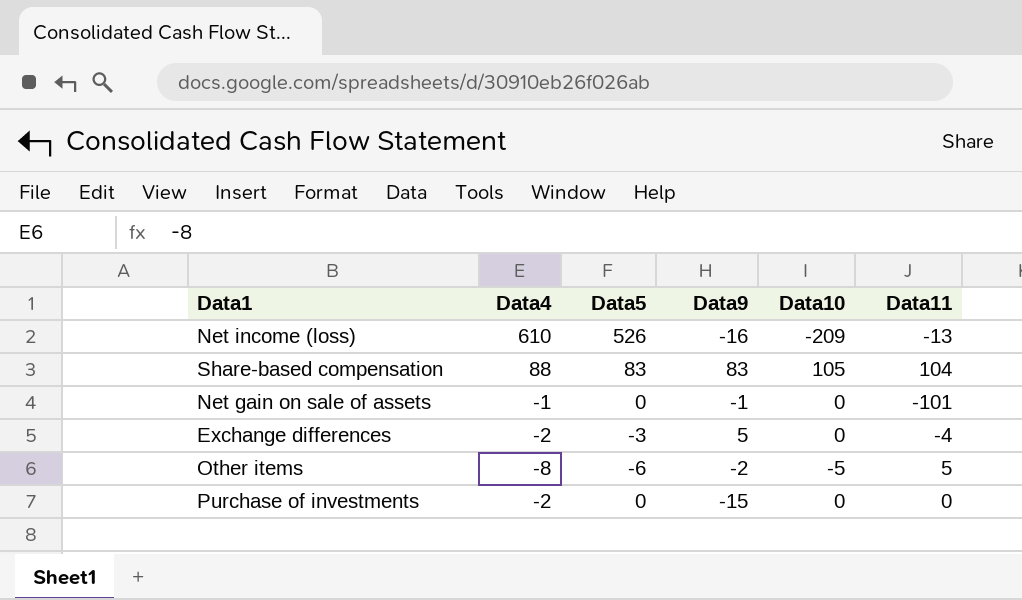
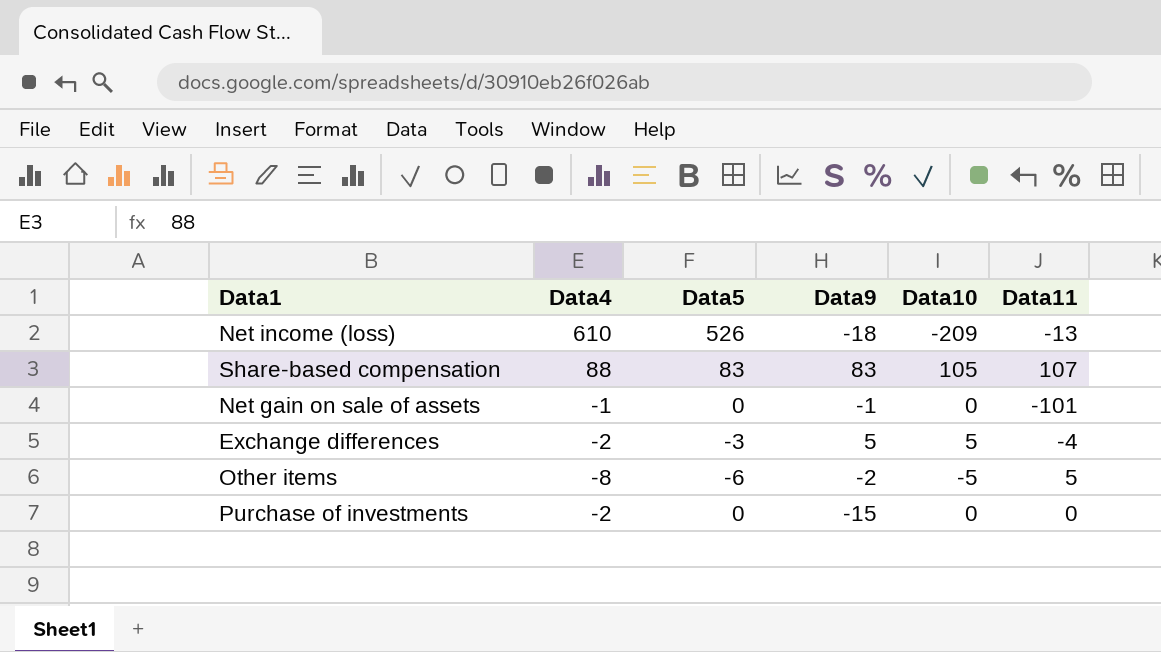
Net income (loss) | Data9: -16 -> -18
Share-based compensation | Data11: 104 -> 107
Exchange differences | Data10: 0 -> 5

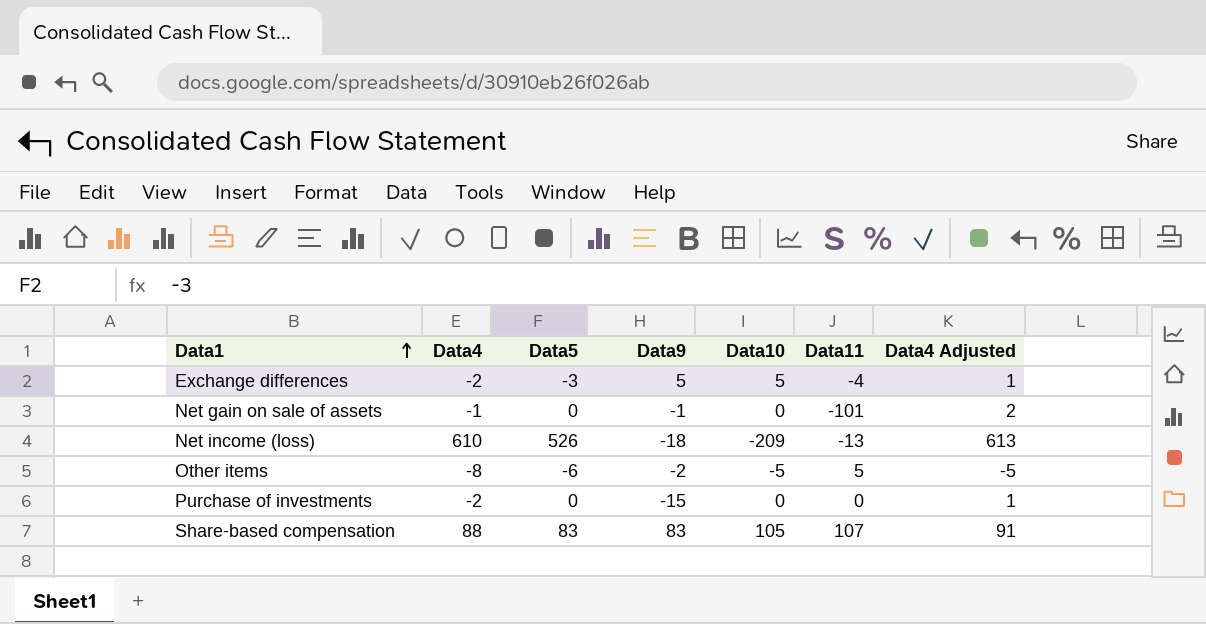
row order: none -> Data1 ascending
column Data4 Adjusted | formula: none -> [Data4] + 3

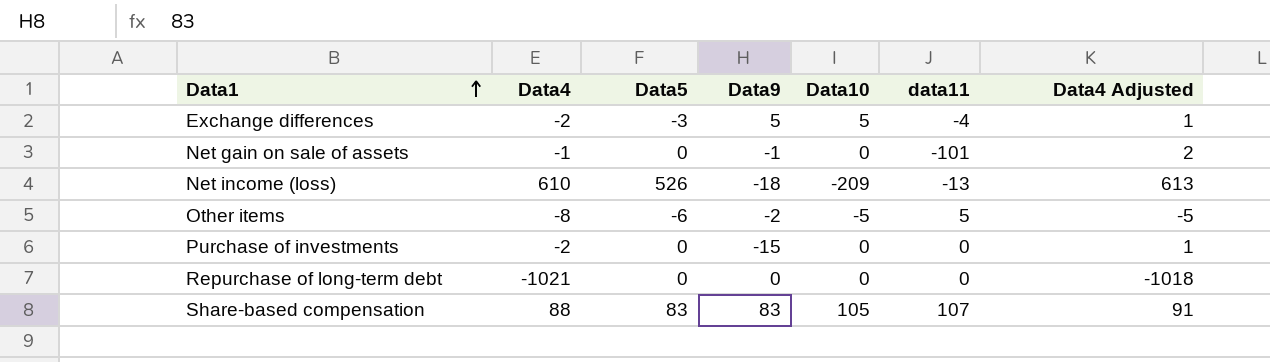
column name: Data11 -> data11
row Repurchase of long-term debt: none -> -1021 | 0 | 0 | 0 | 0 | -1018

